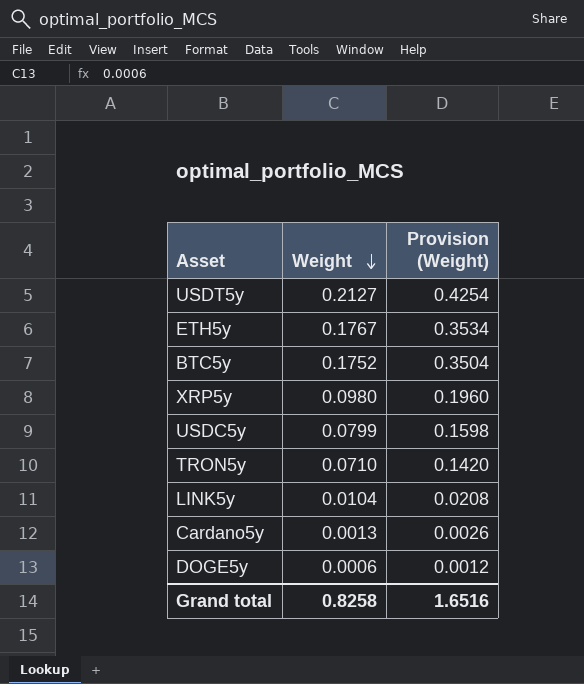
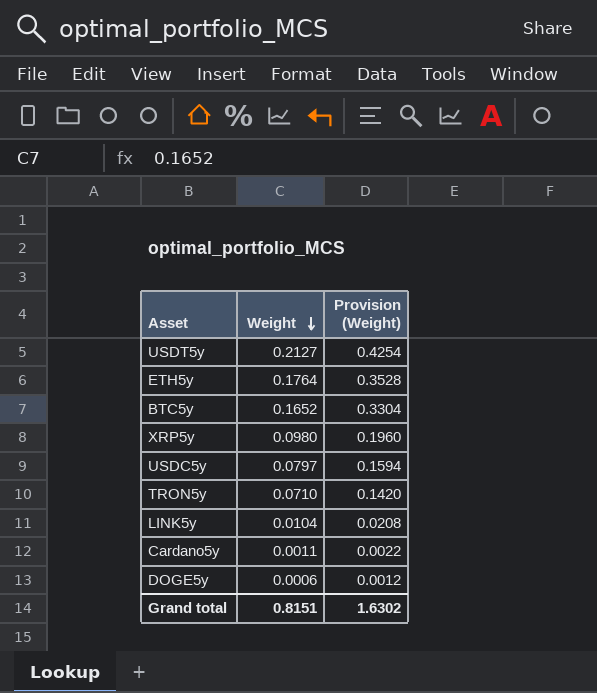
ETH5y | Weight: 0.1767 -> 0.1764
ETH5y | Provision (Weight): 0.3534 -> 0.3528
BTC5y | Weight: 0.1752 -> 0.1652
BTC5y | Provision (Weight): 0.3504 -> 0.3304
USDC5y | Weight: 0.0799 -> 0.0797
USDC5y | Provision (Weight): 0.1598 -> 0.1594
Cardano5y | Weight: 0.0013 -> 0.0011
Cardano5y | Provision (Weight): 0.0026 -> 0.0022
Grand total | Weight: 0.8258 -> 0.8151
Grand total | Provision (Weight): 1.6516 -> 1.6302

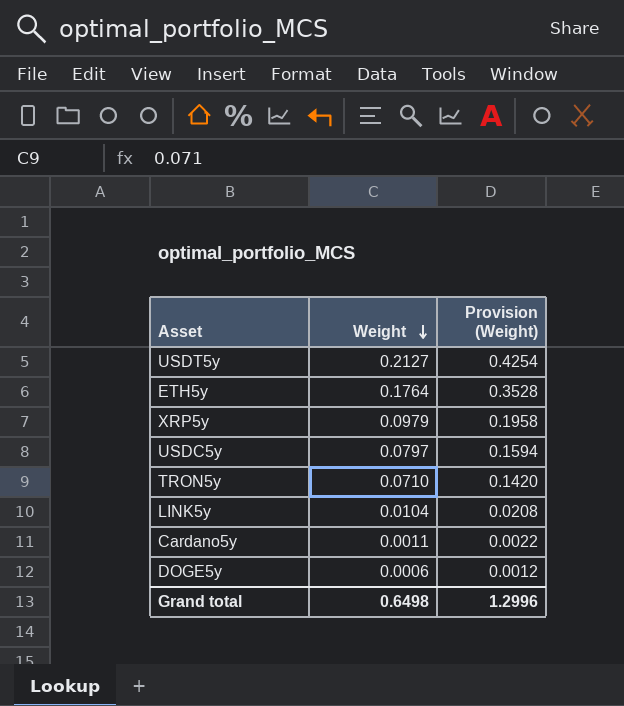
row BTC5y: 0.1652 | 0.3304 -> none
XRP5y | Weight: 0.0980 -> 0.0979
XRP5y | Provision (Weight): 0.1960 -> 0.1958
Grand total | Weight: 0.8151 -> 0.6498
Grand total | Provision (Weight): 1.6302 -> 1.2996

